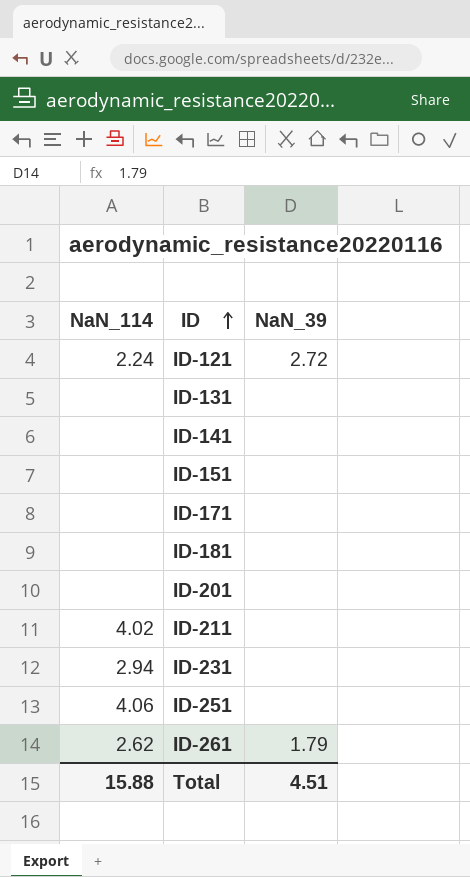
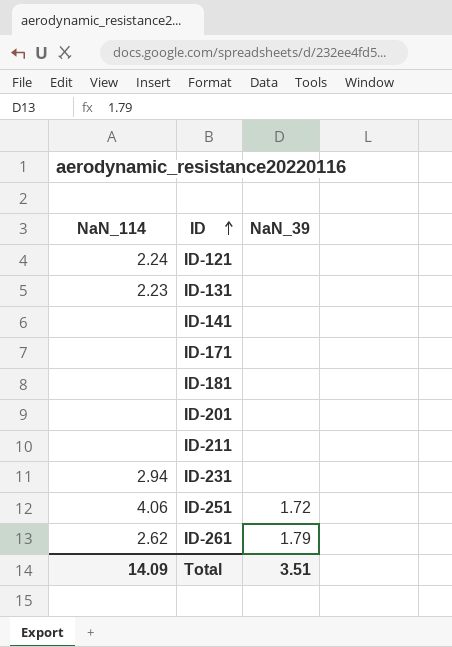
row ID-151: none | none -> none
ID-121 | NaN_39: 2.72 -> none
ID-131 | NaN_114: none -> 2.23
ID-211 | NaN_114: 4.02 -> none
ID-251 | NaN_39: none -> 1.72
Total | NaN_114: 15.88 -> 14.09
Total | NaN_39: 4.51 -> 3.51

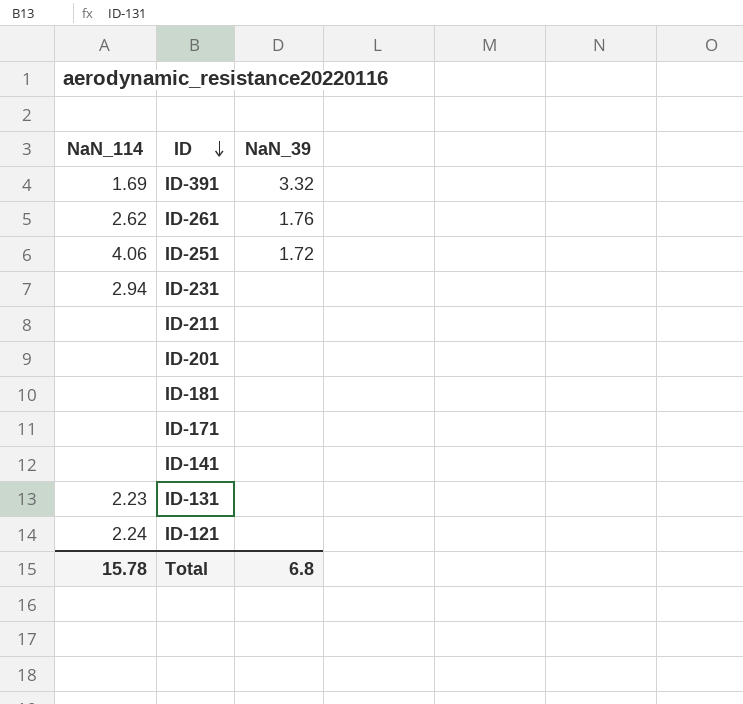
row order: ID ascending -> ID descending
row ID-391: none -> 1.69 | 3.32
ID-261 | NaN_39: 1.79 -> 1.76
Total | NaN_114: 14.09 -> 15.78
Total | NaN_39: 3.51 -> 6.8

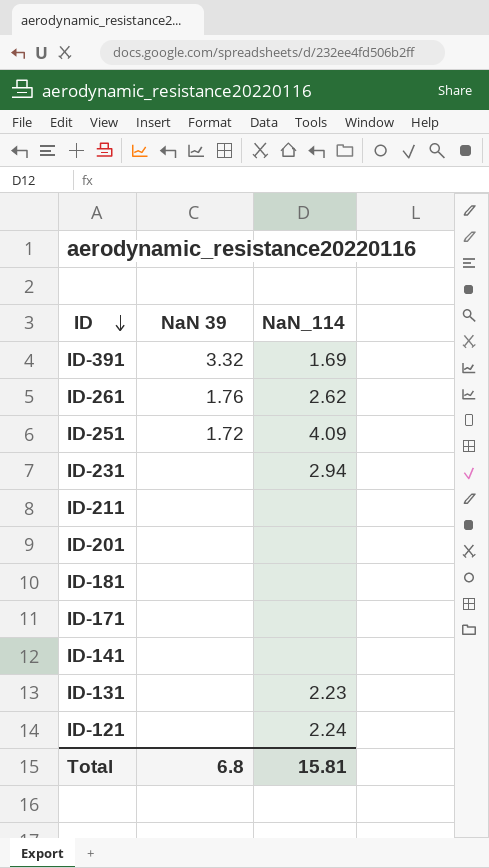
column name: NaN_39 -> NaN 39
column NaN_114 | position: 1 -> 3
ID-251 | NaN_114: 4.06 -> 4.09
Total | NaN_114: 15.78 -> 15.81

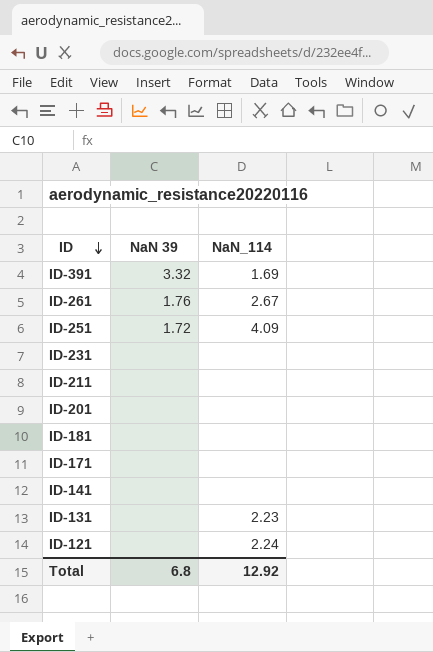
ID-261 | NaN_114: 2.62 -> 2.67
ID-231 | NaN_114: 2.94 -> none
Total | NaN_114: 15.81 -> 12.92

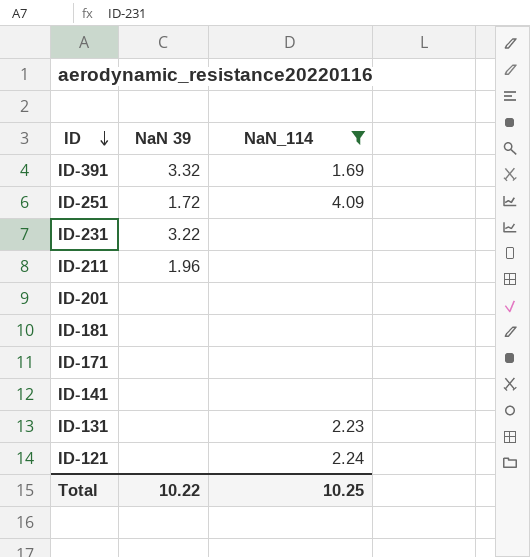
filter: none -> NaN_114 != 2.67
ID-231 | NaN 39: none -> 3.22
ID-211 | NaN 39: none -> 1.96
Total | NaN 39: 6.8 -> 10.22
Total | NaN_114: 12.92 -> 10.25

